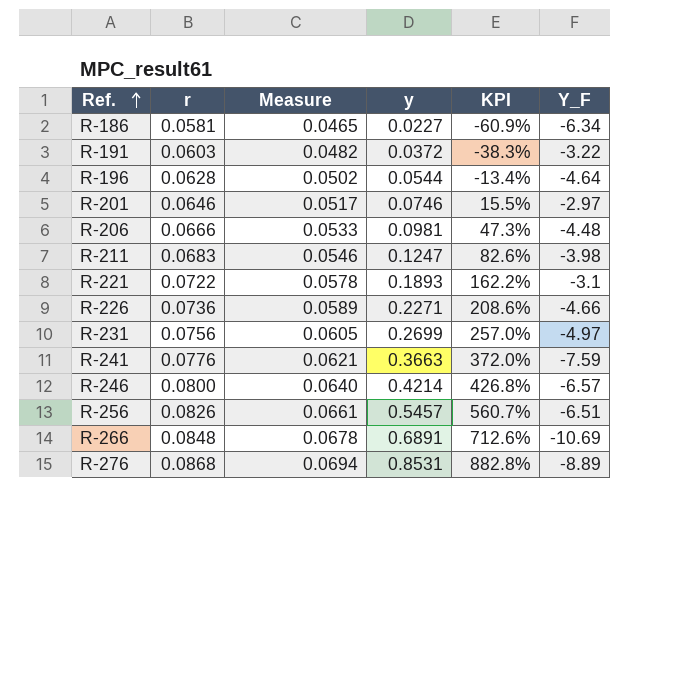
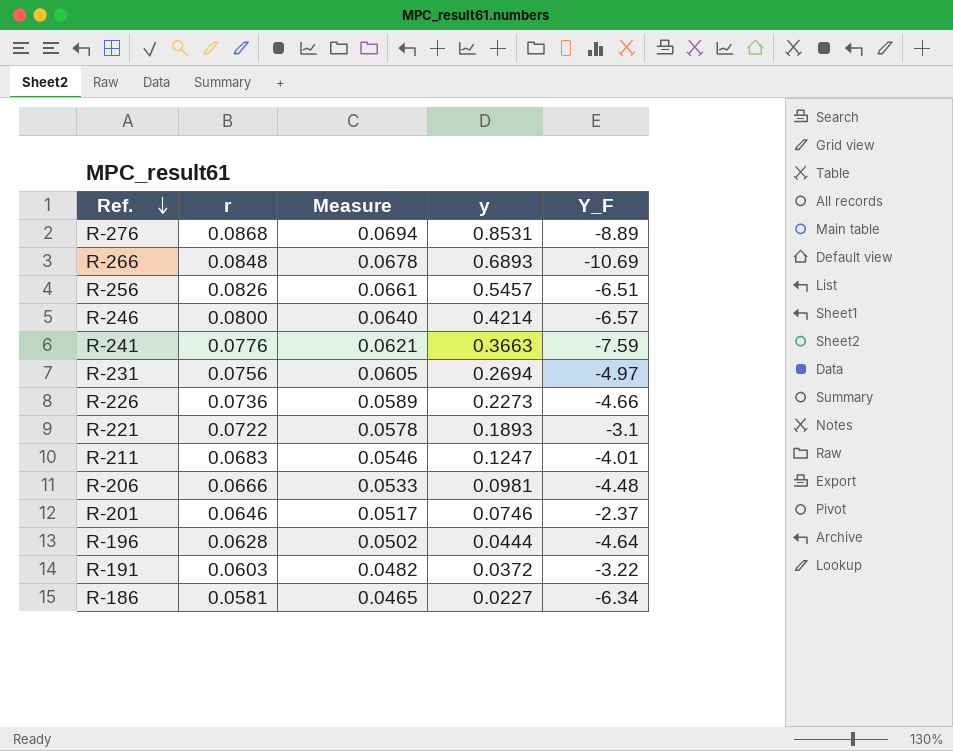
row order: Ref. ascending -> Ref. descending
column KPI | formula: ([y] - [r]) / [r] -> none
R-266 | y: 0.6891 -> 0.6893
R-231 | y: 0.2699 -> 0.2694
R-226 | y: 0.2271 -> 0.2273
R-211 | Y_F: -3.98 -> -4.01
R-201 | Y_F: -2.97 -> -2.37
R-196 | y: 0.0544 -> 0.0444

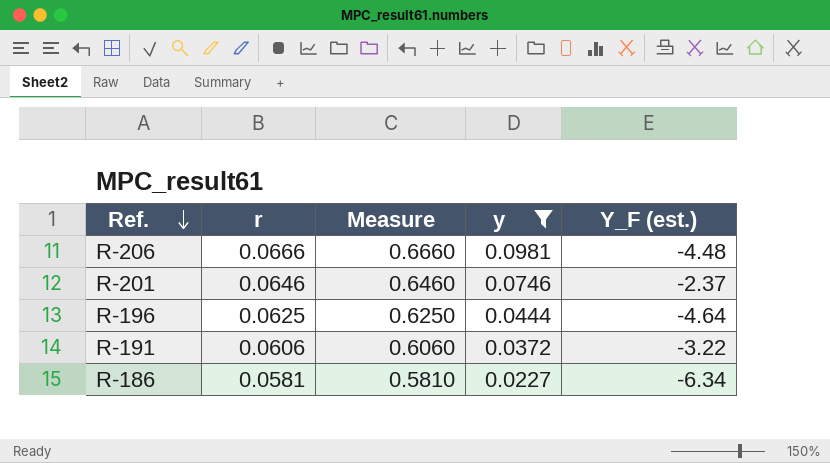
filter: none -> y <= 0.0981
column Measure | formula: [r] * 0.8 -> [r] * 10
column name: Y_F -> Y_F (est.)
R-196 | r: 0.0628 -> 0.0625
R-191 | r: 0.0603 -> 0.0606

